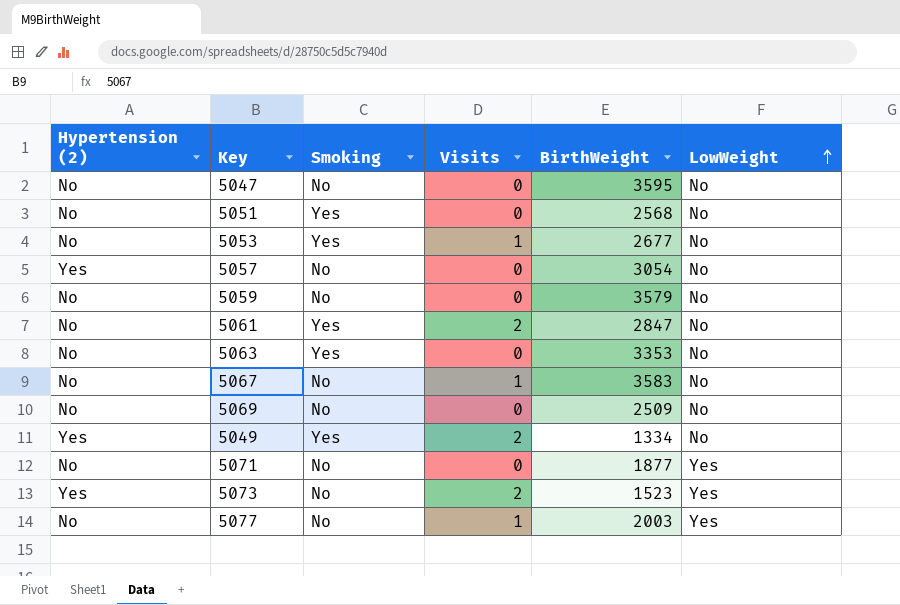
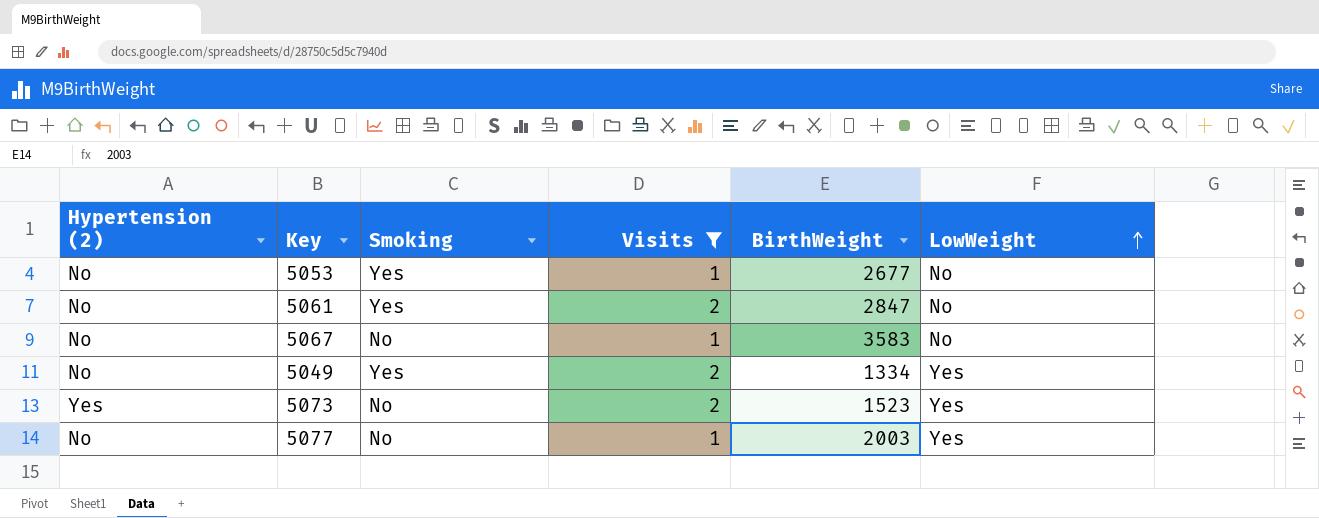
filter: none -> Visits != 0
5049 | Hypertension (2): Yes -> No
5049 | LowWeight: No -> Yes

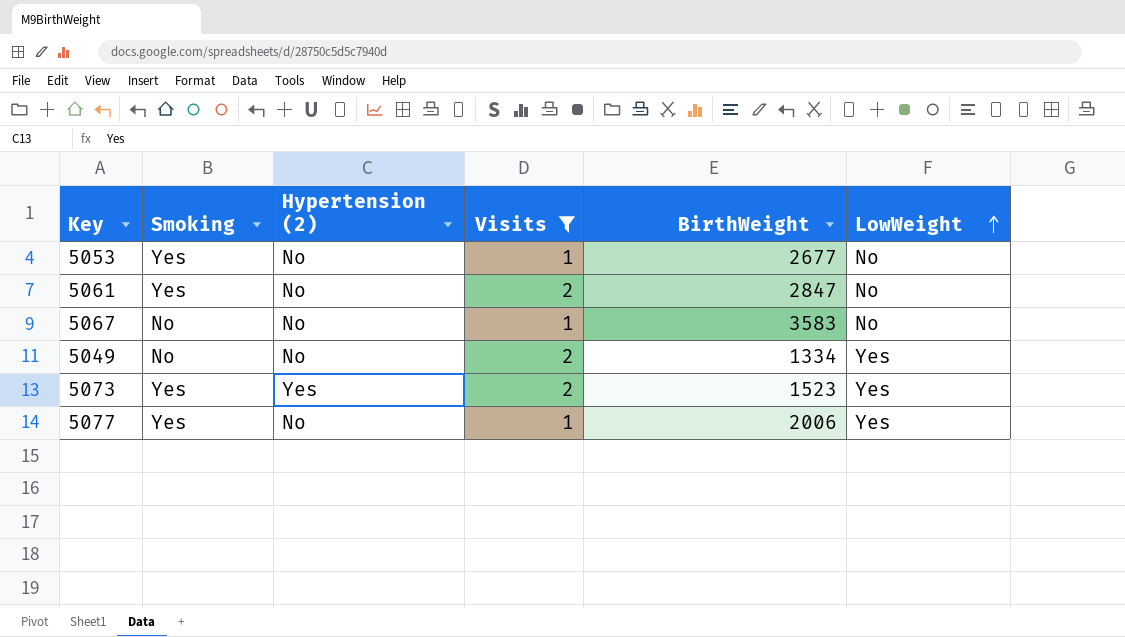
column Hypertension (2) | position: 1 -> 3
5049 | Smoking: Yes -> No
5073 | Smoking: No -> Yes
5077 | Smoking: No -> Yes
5077 | BirthWeight: 2003 -> 2006

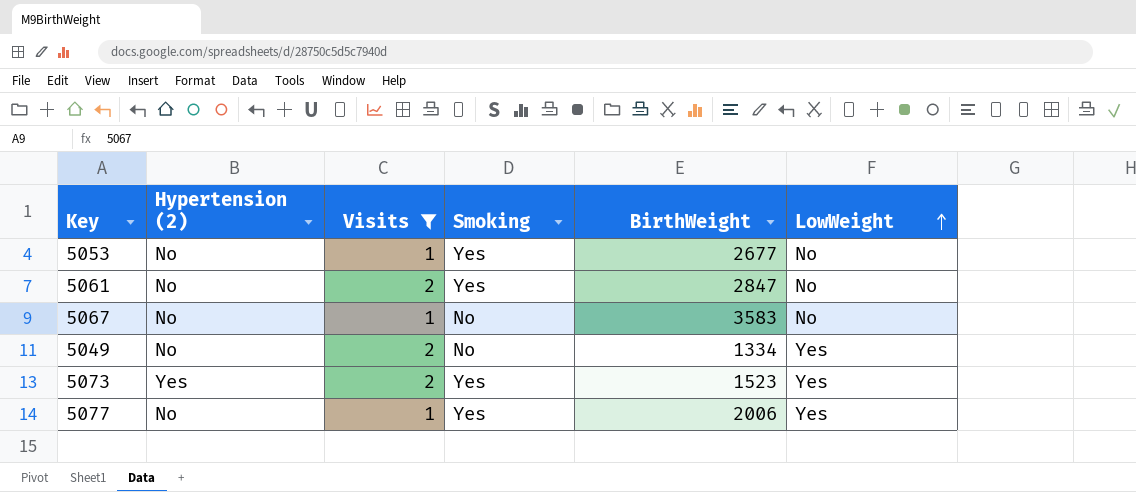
column Smoking | position: 2 -> 4

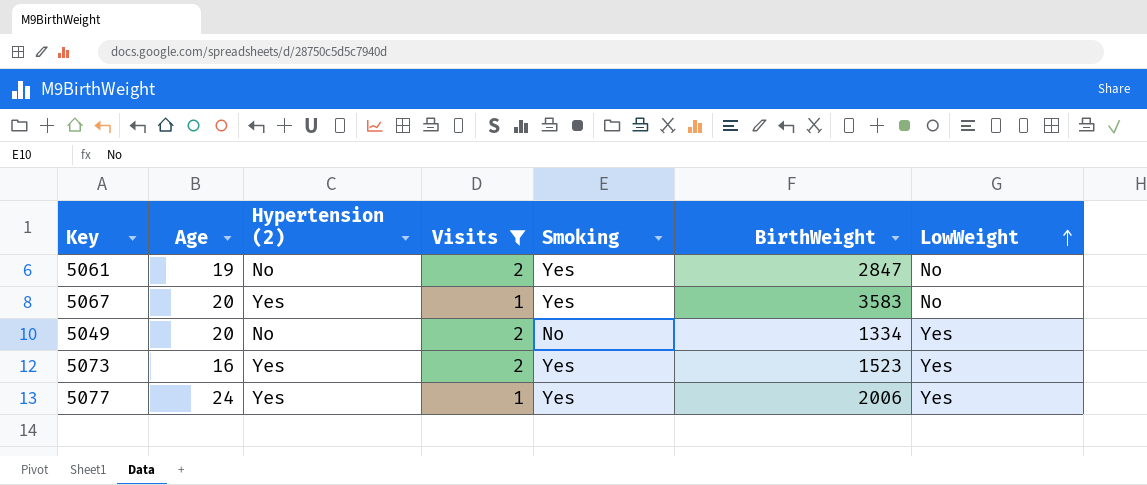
column Age | position: none -> 2
row 5053: No | 1 | Yes | 2677 | No -> none
5067 | Hypertension (2): No -> Yes
5067 | Smoking: No -> Yes
5077 | Hypertension (2): No -> Yes

